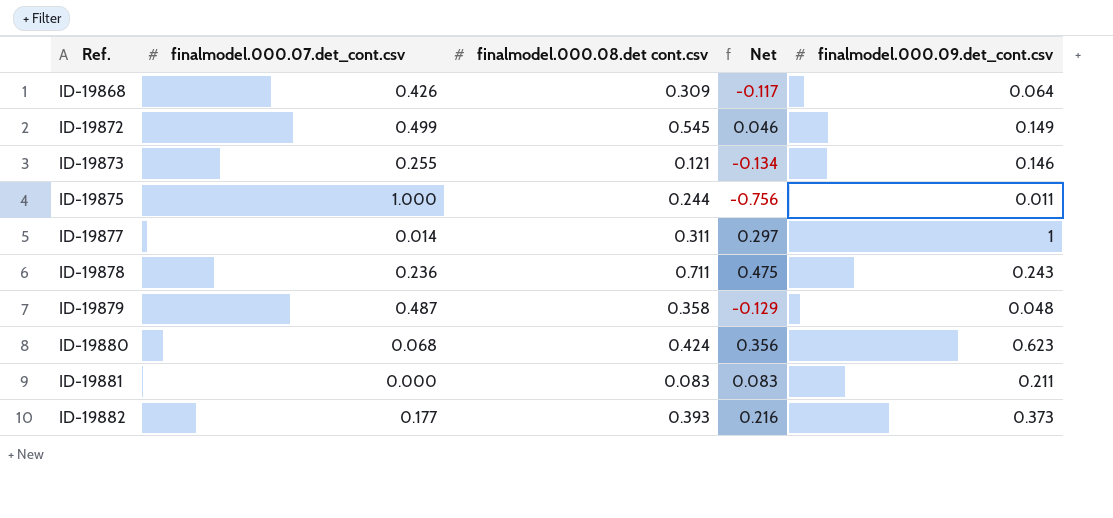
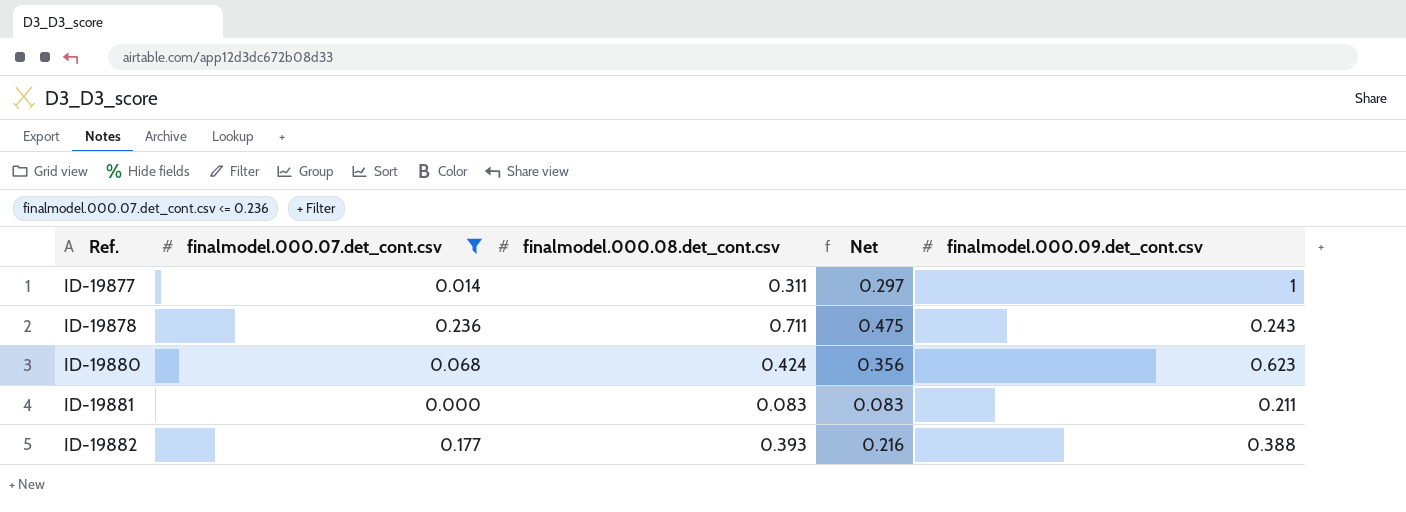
filter: none -> finalmodel.000.07.det_cont.csv <= 0.236
column name: finalmodel.000.08.det cont.csv -> finalmodel.000.08.det_cont.csv
ID-19882 | finalmodel.000.09.det_cont.csv: 0.373 -> 0.388

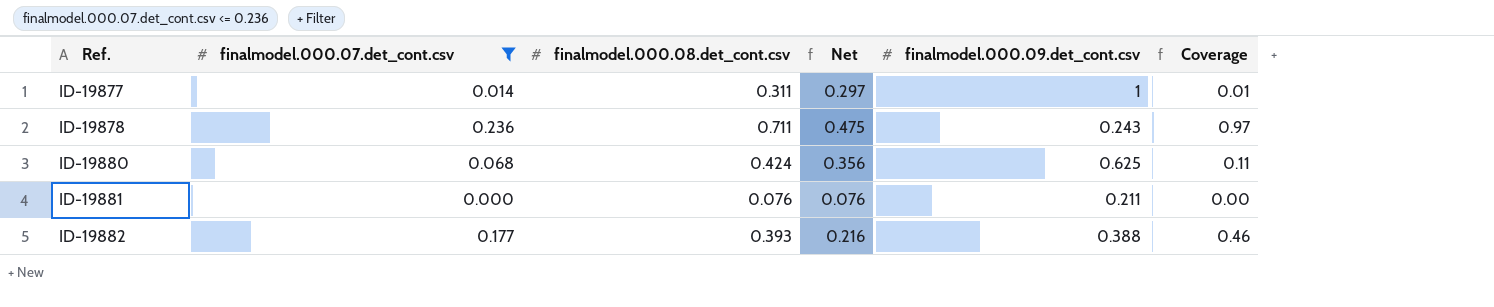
column Coverage | formula: none -> [finalmodel.000.07.det_cont.csv] / [finalmodel.000.09.det_cont.csv]
ID-19880 | finalmodel.000.09.det_cont.csv: 0.623 -> 0.625
ID-19881 | finalmodel.000.08.det_cont.csv: 0.083 -> 0.076
ID-19881 | Net: 0.083 -> 0.076

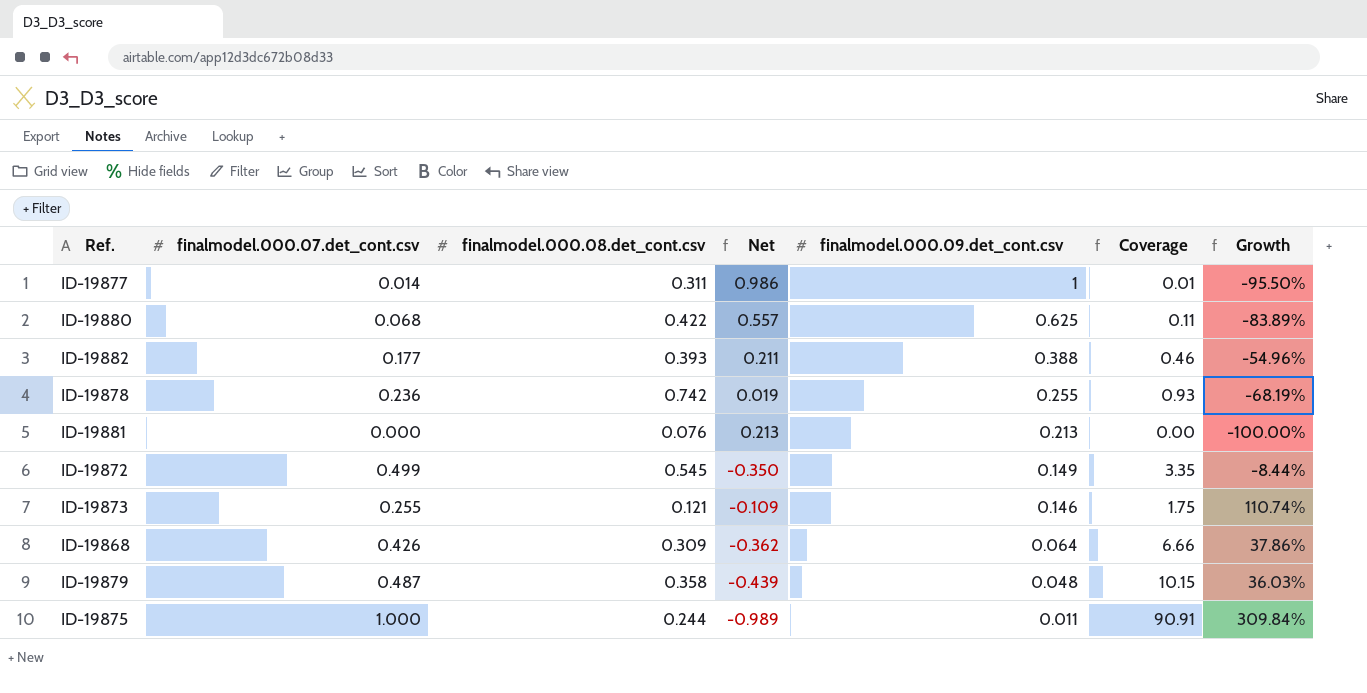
filter: finalmodel.000.07.det_cont.csv <= 0.236 -> none
row order: Ref. ascending -> finalmodel.000.09.det_cont.csv descending
column Net | formula: [finalmodel.000.08.det_cont.csv] - [finalmodel.000.07.det_cont.csv] -> [finalmodel.000.09.det_cont.csv] - [finalmodel.000.07.det_cont.csv]
column Growth | formula: none -> ([finalmodel.000.07.det_cont.csv] - [finalmodel.000.08.det_cont.csv]) / [finalmodel.000.08.det_cont.csv]
ID-19880 | finalmodel.000.08.det_cont.csv: 0.424 -> 0.422
ID-19878 | finalmodel.000.08.det_cont.csv: 0.711 -> 0.742
ID-19878 | finalmodel.000.09.det_cont.csv: 0.243 -> 0.255
ID-19878 | Coverage: 0.97 -> 0.93
ID-19881 | finalmodel.000.09.det_cont.csv: 0.211 -> 0.213

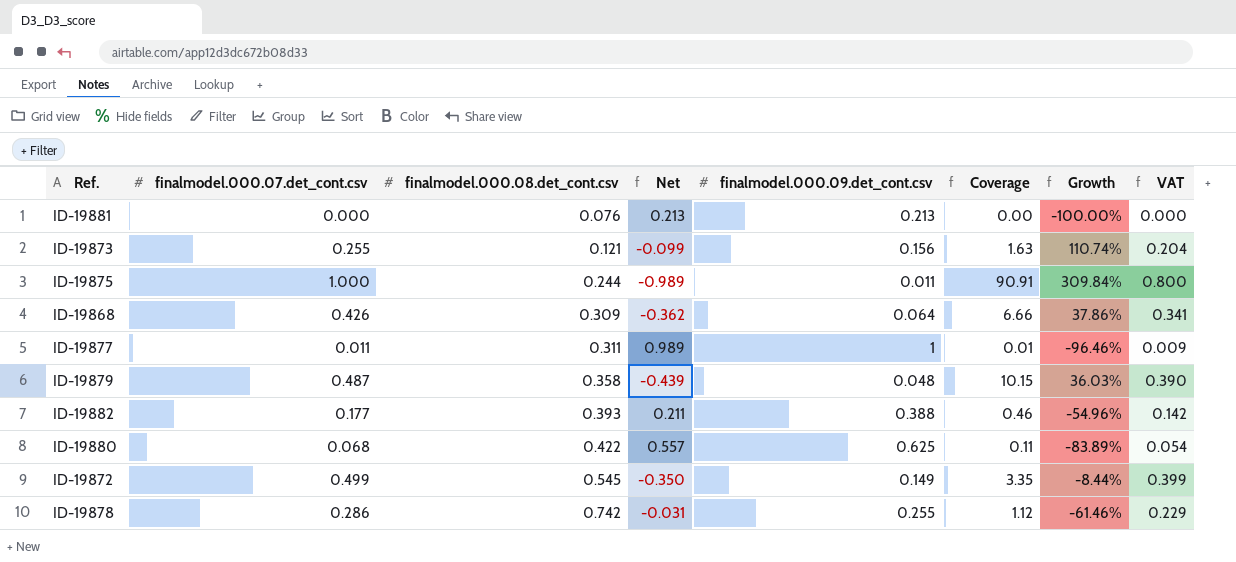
row order: finalmodel.000.09.det_cont.csv descending -> finalmodel.000.08.det_cont.csv ascending
column VAT | formula: none -> [finalmodel.000.07.det_cont.csv] * 0.8
ID-19873 | Net: -0.109 -> -0.099
ID-19873 | finalmodel.000.09.det_cont.csv: 0.146 -> 0.156
ID-19873 | Coverage: 1.75 -> 1.63
ID-19877 | finalmodel.000.07.det_cont.csv: 0.014 -> 0.011
ID-19877 | Net: 0.986 -> 0.989
ID-19877 | Growth: -95.50% -> -96.46%
ID-19878 | finalmodel.000.07.det_cont.csv: 0.236 -> 0.286
ID-19878 | Net: 0.019 -> -0.031
ID-19878 | Coverage: 0.93 -> 1.12
ID-19878 | Growth: -68.19% -> -61.46%

